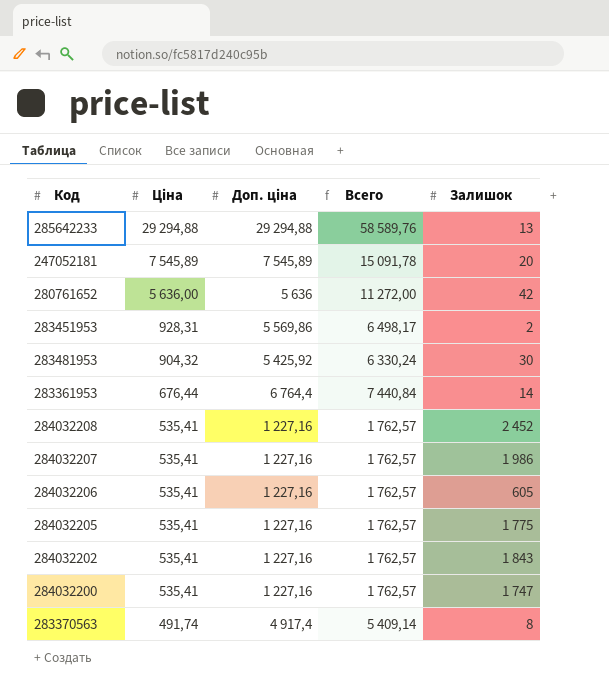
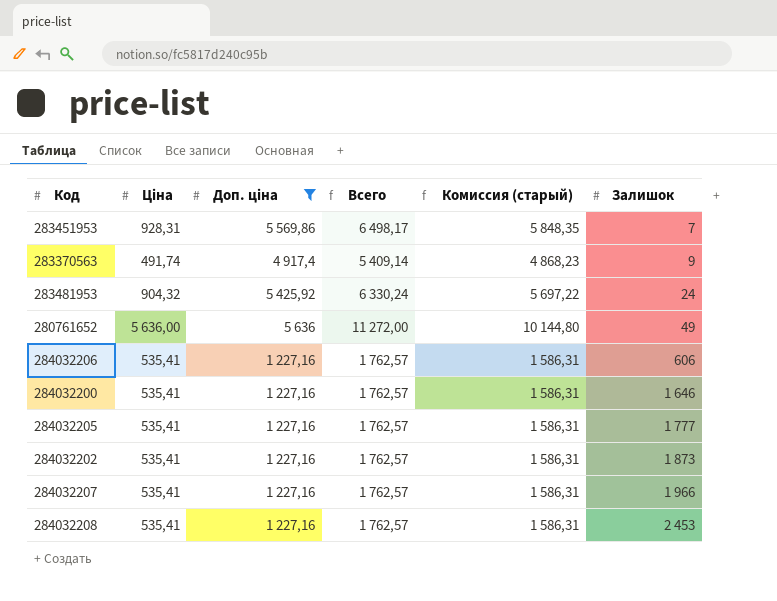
filter: none -> Доп. ціна <= 5 636
row order: Ціна descending -> Залишок ascending
column Комиссия (старый) | formula: none -> [Всего] * 0,9
283451953 | Залишок: 2 -> 7
283370563 | Залишок: 8 -> 9
283481953 | Залишок: 30 -> 24
280761652 | Залишок: 42 -> 49
284032206 | Залишок: 605 -> 606
284032200 | Залишок: 1 747 -> 1 646
284032205 | Залишок: 1 775 -> 1 777
284032202 | Залишок: 1 843 -> 1 873
284032207 | Залишок: 1 986 -> 1 966
284032208 | Залишок: 2 452 -> 2 453

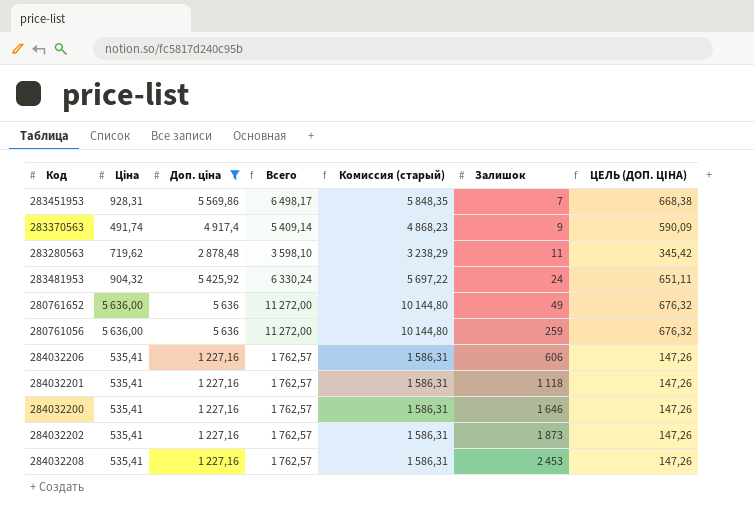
column ЦЕЛЬ (ДОП. ЦІНА) | formula: none -> [Доп. ціна] * 0,12
row 284032205: 535,41 | 1 227,16 | 1 762,57 | 1 586,31 | 1 777 -> none
row 284032207: 535,41 | 1 227,16 | 1 762,57 | 1 586,31 | 1 966 -> none
row 283280563: none -> 719,62 | 2 878,48 | 3 598,10 | 3 238,29 | 11 | 345,42
row 280761056: none -> 5 636,00 | 5 636 | 11 272,00 | 10 144,80 | 259 | 676,32
row 284032201: none -> 535,41 | 1 227,16 | 1 762,57 | 1 586,31 | 1 118 | 147,26

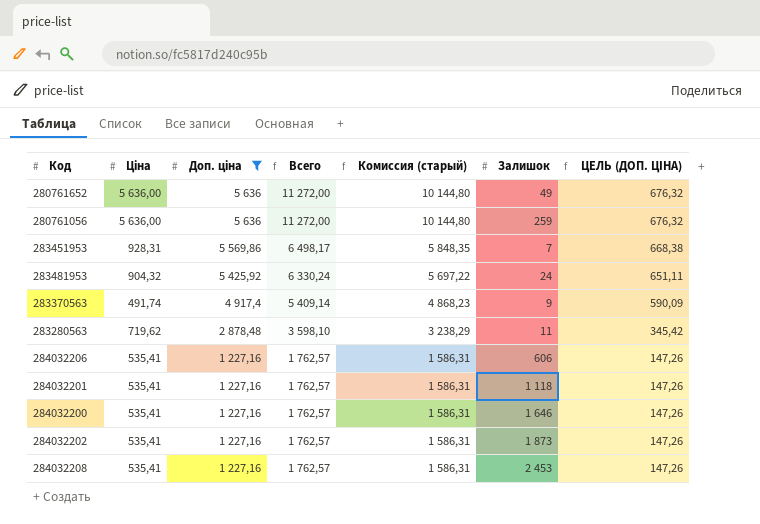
row order: Залишок ascending -> Доп. ціна descending

